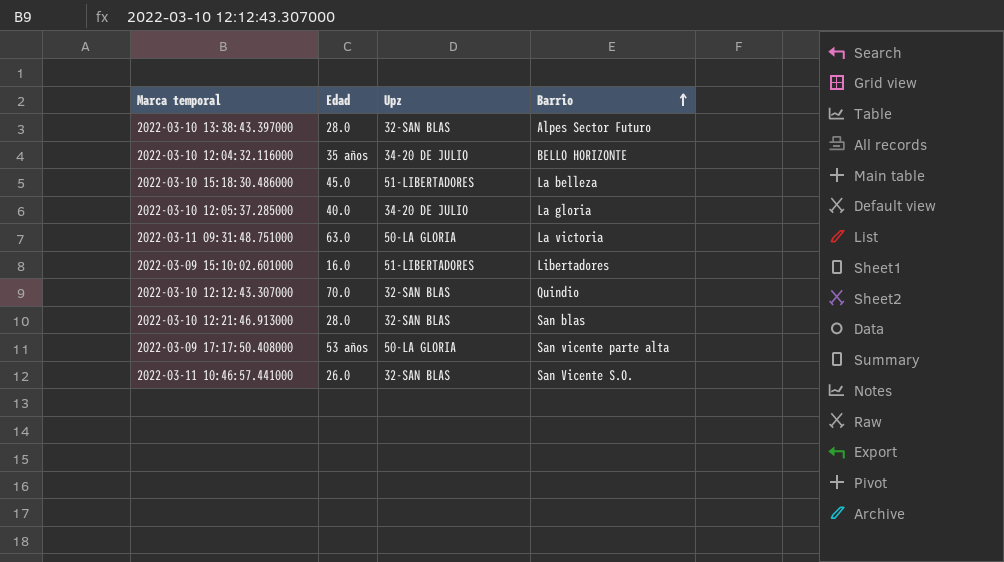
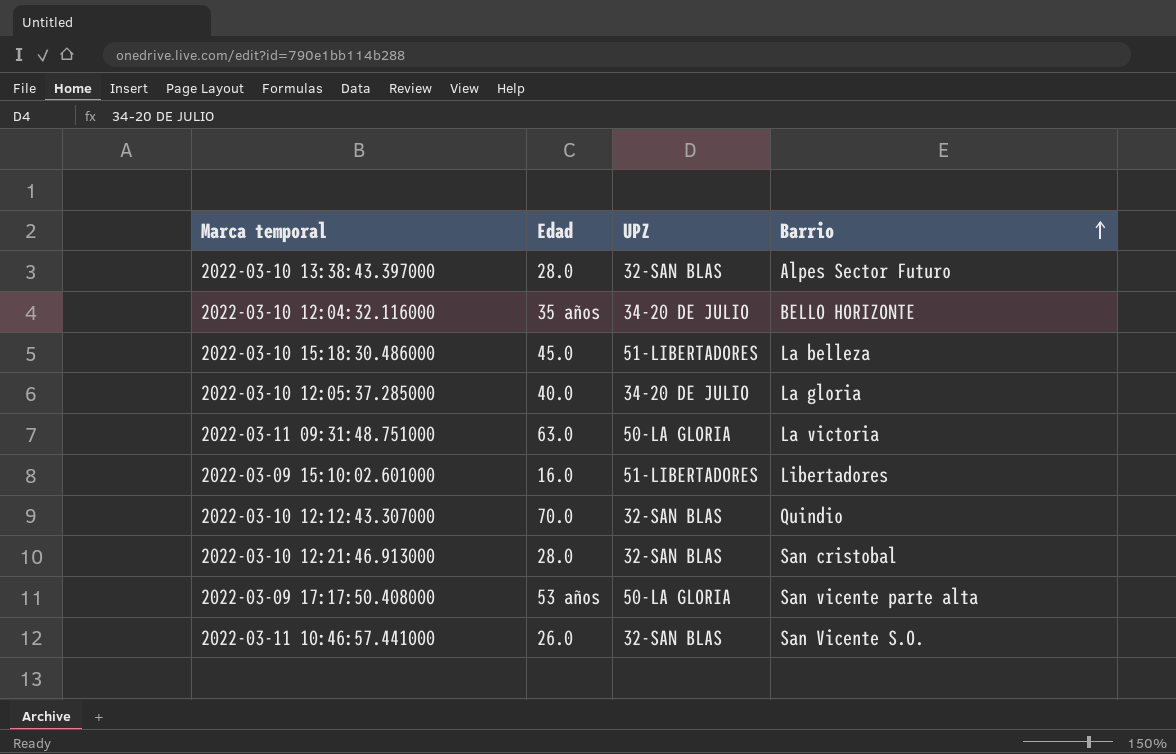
column name: Upz -> UPZ
2022-03-10 12:21:46.913000 | Barrio: San blas -> San cristobal

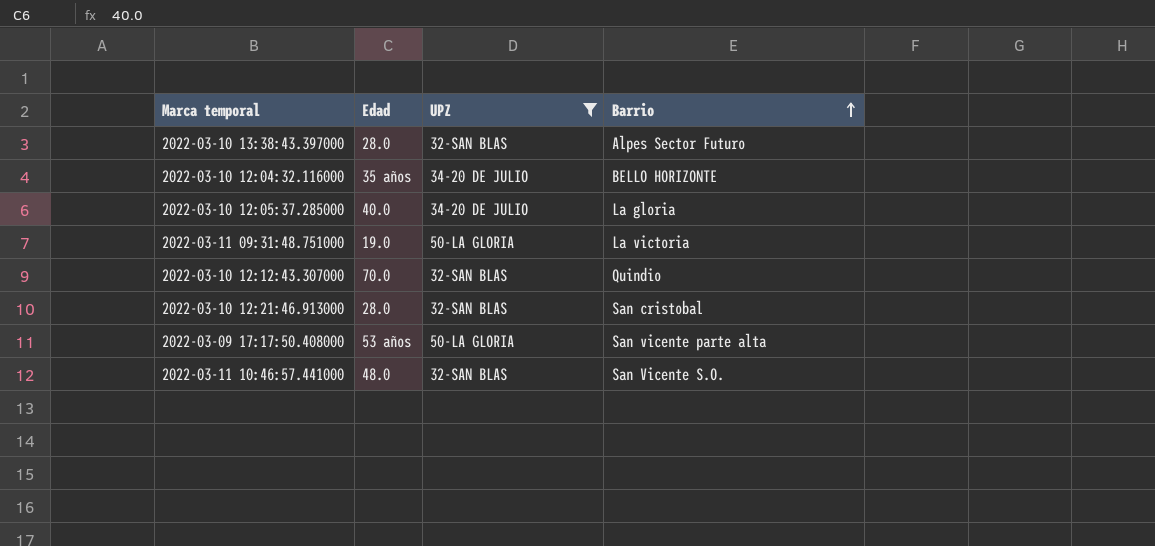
filter: none -> UPZ != 51-LIBERTADORES
2022-03-11 09:31:48.751000 | Edad: 63.0 -> 19.0
2022-03-11 10:46:57.441000 | Edad: 26.0 -> 48.0

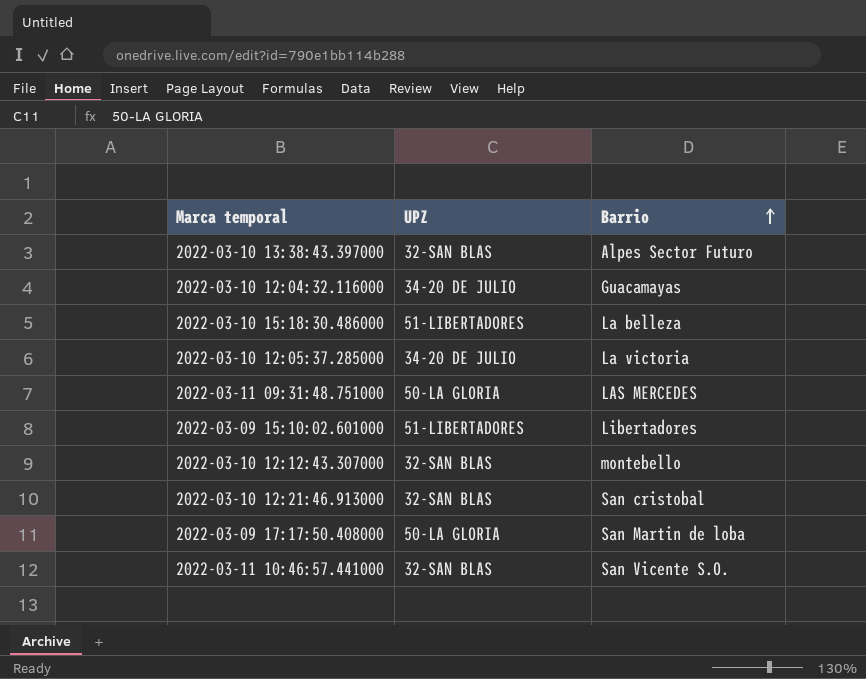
filter: UPZ != 51-LIBERTADORES -> none
column Edad | position: 2 -> none
2022-03-10 12:04:32.116000 | Barrio: BELLO HORIZONTE -> Guacamayas
2022-03-10 12:05:37.285000 | Barrio: La gloria -> La victoria
2022-03-11 09:31:48.751000 | Barrio: La victoria -> LAS MERCEDES
2022-03-10 12:12:43.307000 | Barrio: Quindio -> montebello
2022-03-09 17:17:50.408000 | Barrio: San vicente parte alta -> San Martin de loba

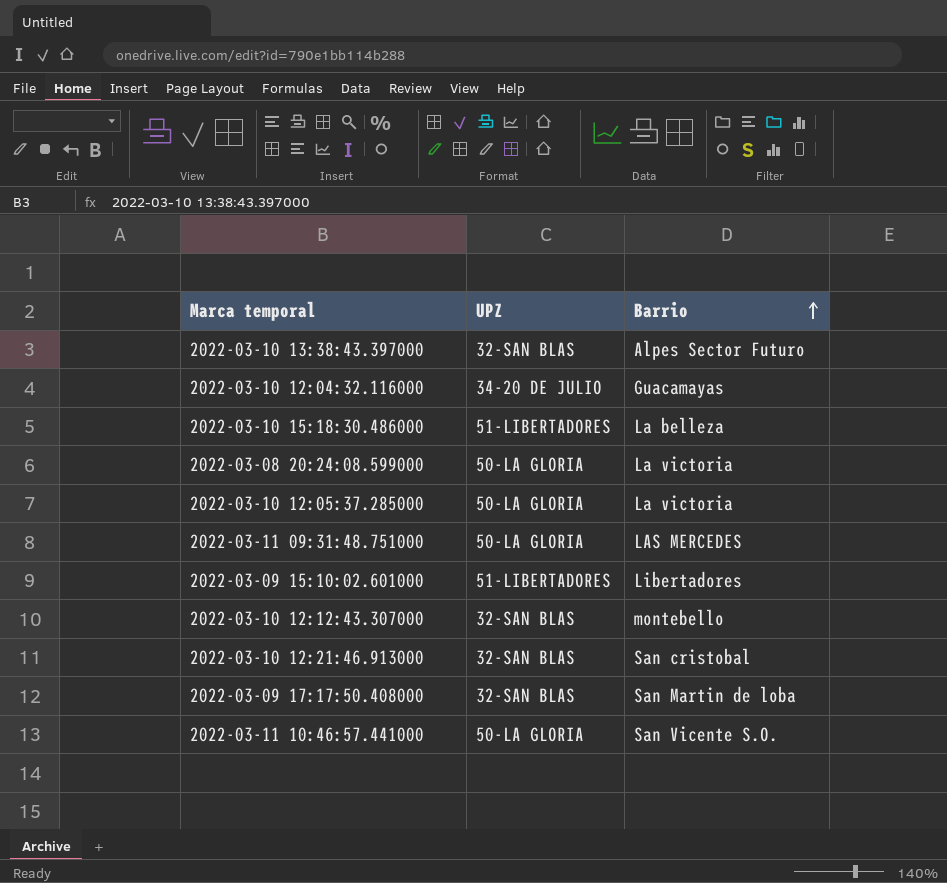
row 2022-03-08 20:24:08.599000: none -> 50-LA GLORIA | La victoria
2022-03-10 12:05:37.285000 | UPZ: 34-20 DE JULIO -> 50-LA GLORIA
2022-03-09 17:17:50.408000 | UPZ: 50-LA GLORIA -> 32-SAN BLAS
2022-03-11 10:46:57.441000 | UPZ: 32-SAN BLAS -> 50-LA GLORIA

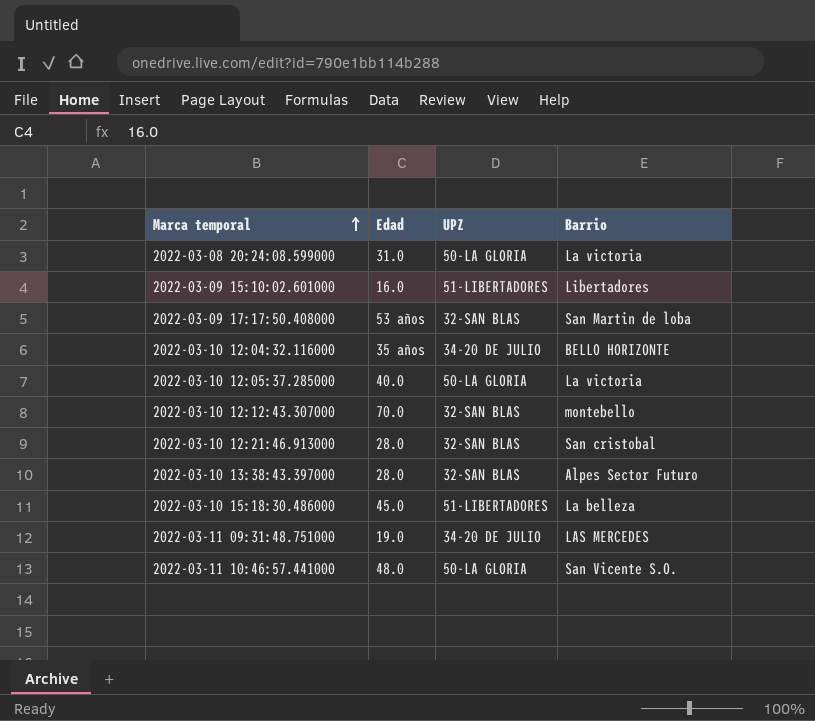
row order: Barrio ascending -> Marca temporal ascending
column Edad | position: none -> 2
2022-03-10 12:04:32.116000 | Barrio: Guacamayas -> BELLO HORIZONTE
2022-03-11 09:31:48.751000 | UPZ: 50-LA GLORIA -> 34-20 DE JULIO

